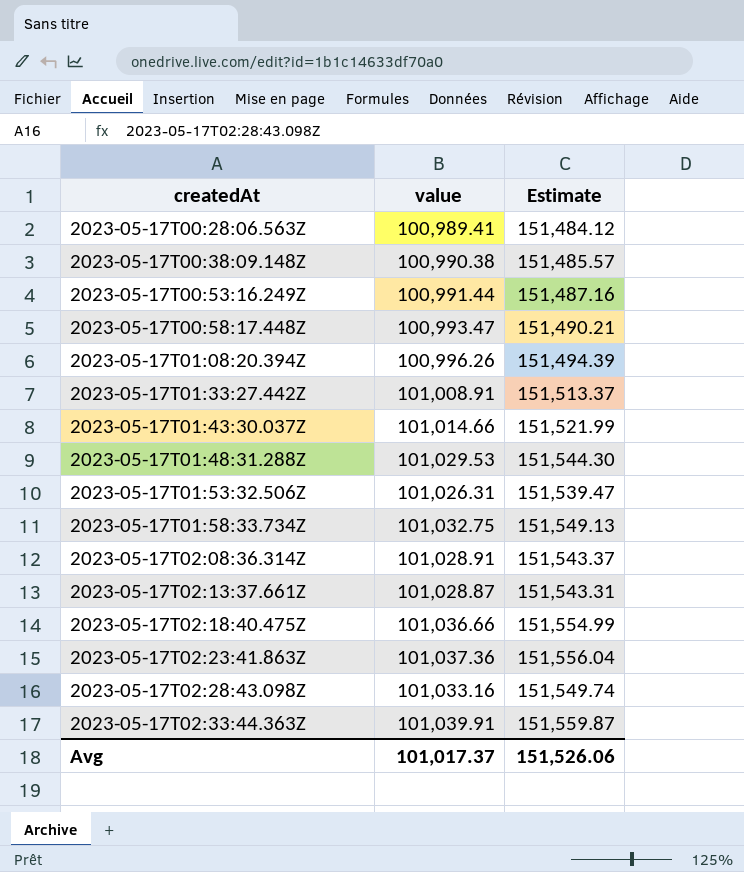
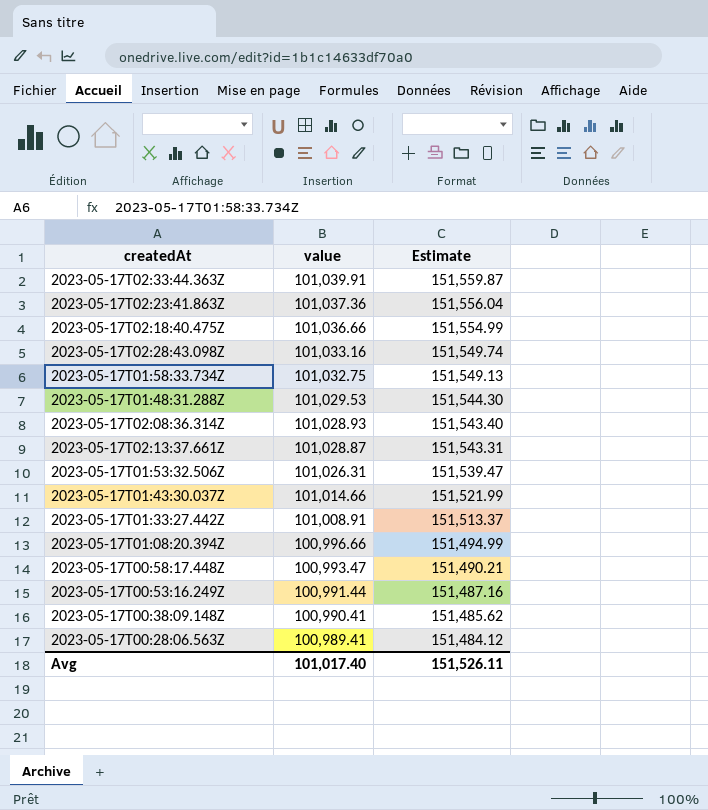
row order: createdAt ascending -> value descending
2023-05-17T02:08:36.314Z | value: 101,028.91 -> 101,028.93
2023-05-17T02:08:36.314Z | Estimate: 151,543.37 -> 151,543.40
2023-05-17T01:08:20.394Z | value: 100,996.26 -> 100,996.66
2023-05-17T01:08:20.394Z | Estimate: 151,494.39 -> 151,494.99
2023-05-17T00:38:09.148Z | value: 100,990.38 -> 100,990.41
2023-05-17T00:38:09.148Z | Estimate: 151,485.57 -> 151,485.62
Avg | value: 101,017.37 -> 101,017.40
Avg | Estimate: 151,526.06 -> 151,526.11

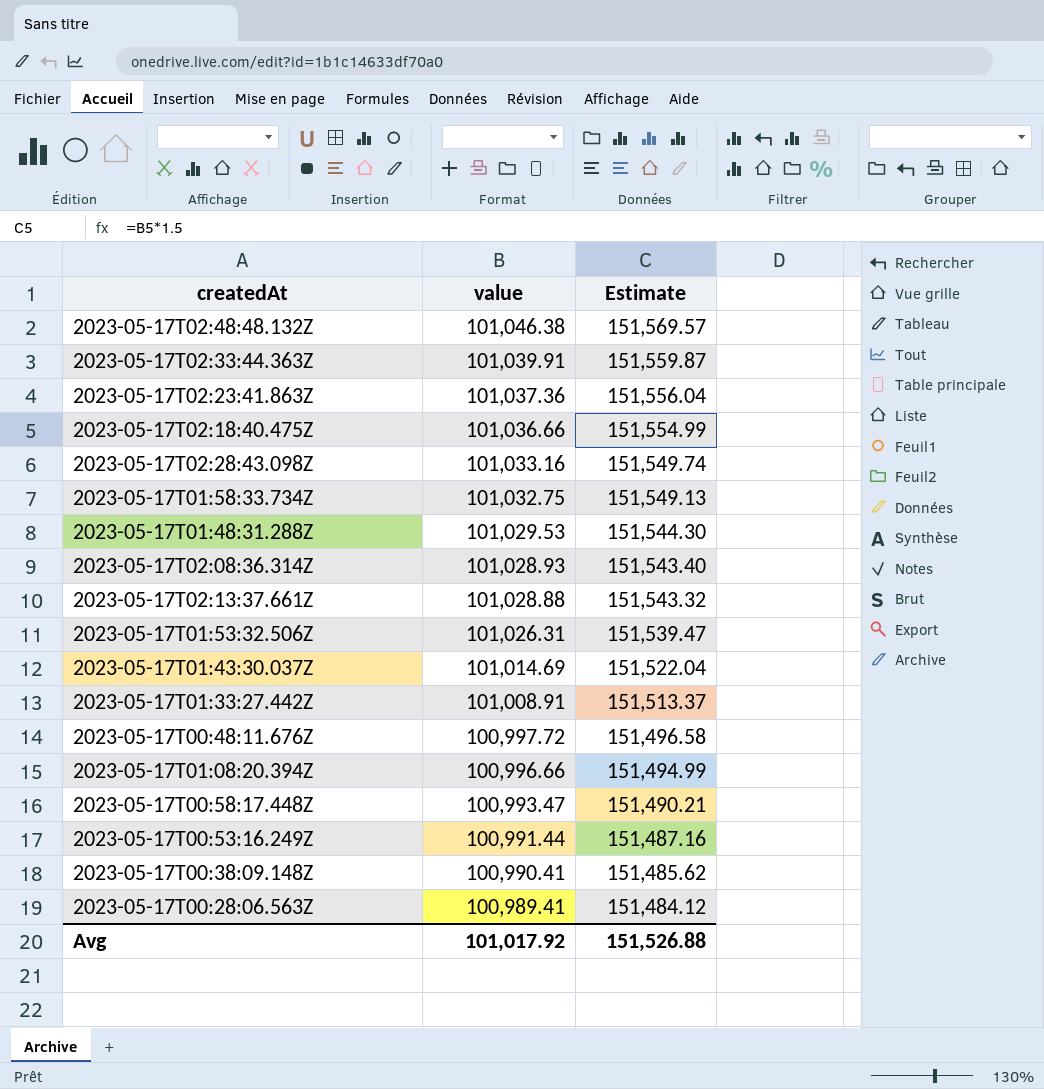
row 2023-05-17T02:48:48.132Z: none -> 101,046.38 | 151,569.57
2023-05-17T02:13:37.661Z | value: 101,028.87 -> 101,028.88
2023-05-17T02:13:37.661Z | Estimate: 151,543.31 -> 151,543.32
2023-05-17T01:43:30.037Z | value: 101,014.66 -> 101,014.69
2023-05-17T01:43:30.037Z | Estimate: 151,521.99 -> 151,522.04
row 2023-05-17T00:48:11.676Z: none -> 100,997.72 | 151,496.58
Avg | value: 101,017.40 -> 101,017.92
Avg | Estimate: 151,526.11 -> 151,526.88

